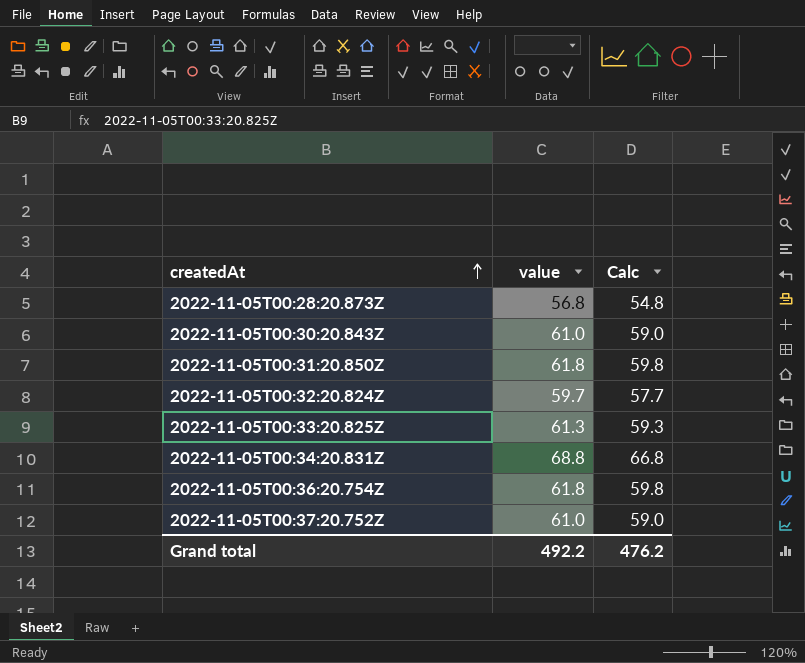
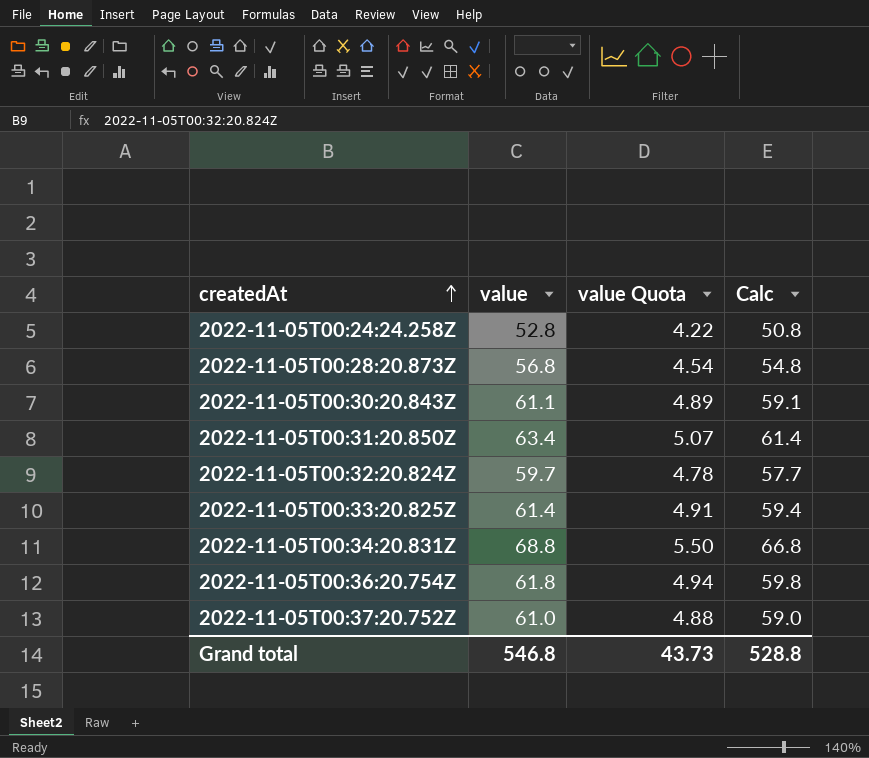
column value Quota | formula: none -> [value] * 0.08
row 2022-11-05T00:24:24.258Z: none -> 52.8 | 4.22 | 50.8
2022-11-05T00:30:20.843Z | value: 61.0 -> 61.1
2022-11-05T00:30:20.843Z | Calc: 59.0 -> 59.1
2022-11-05T00:31:20.850Z | value: 61.8 -> 63.4
2022-11-05T00:31:20.850Z | Calc: 59.8 -> 61.4
2022-11-05T00:33:20.825Z | value: 61.3 -> 61.4
2022-11-05T00:33:20.825Z | Calc: 59.3 -> 59.4
Grand total | value: 492.2 -> 546.8
Grand total | Calc: 476.2 -> 528.8

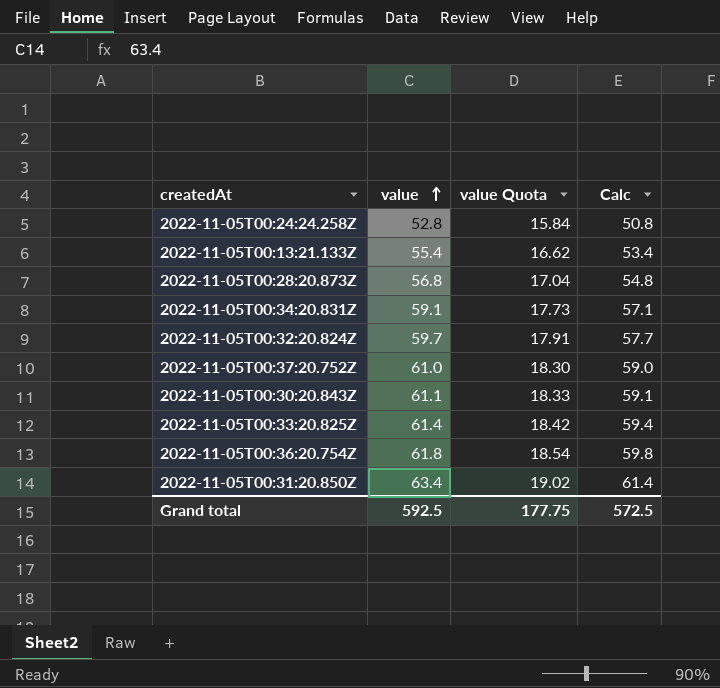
row order: createdAt ascending -> value ascending
column value Quota | formula: [value] * 0.08 -> [value] * 0.3
row 2022-11-05T00:13:21.133Z: none -> 55.4 | 16.62 | 53.4
2022-11-05T00:34:20.831Z | value: 68.8 -> 59.1
2022-11-05T00:34:20.831Z | Calc: 66.8 -> 57.1
Grand total | value: 546.8 -> 592.5
Grand total | value Quota: 43.73 -> 177.75
Grand total | Calc: 528.8 -> 572.5

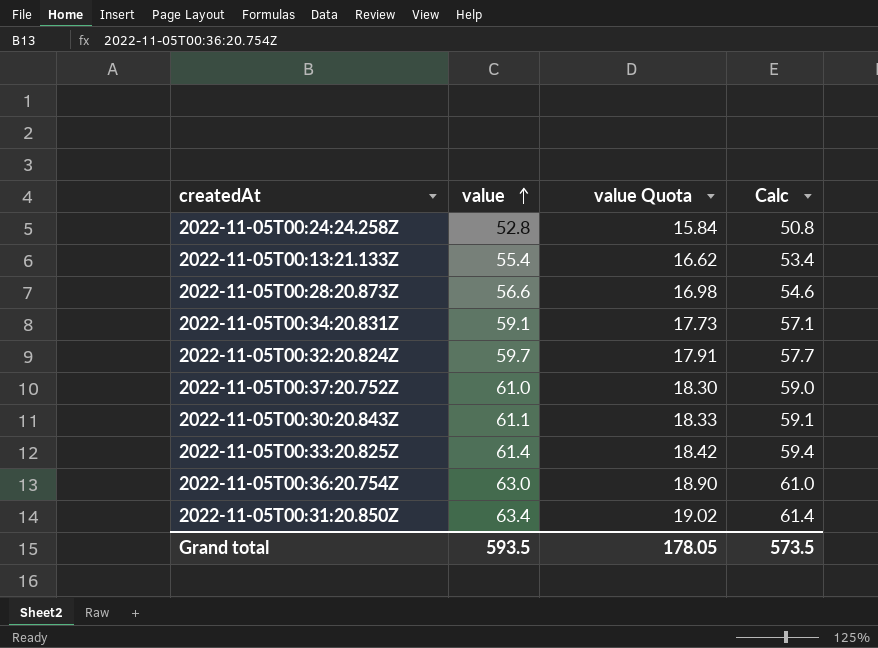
2022-11-05T00:28:20.873Z | value: 56.8 -> 56.6
2022-11-05T00:28:20.873Z | value Quota: 17.04 -> 16.98
2022-11-05T00:28:20.873Z | Calc: 54.8 -> 54.6
2022-11-05T00:36:20.754Z | value: 61.8 -> 63.0
2022-11-05T00:36:20.754Z | value Quota: 18.54 -> 18.90
2022-11-05T00:36:20.754Z | Calc: 59.8 -> 61.0
Grand total | value: 592.5 -> 593.5
Grand total | value Quota: 177.75 -> 178.05
Grand total | Calc: 572.5 -> 573.5

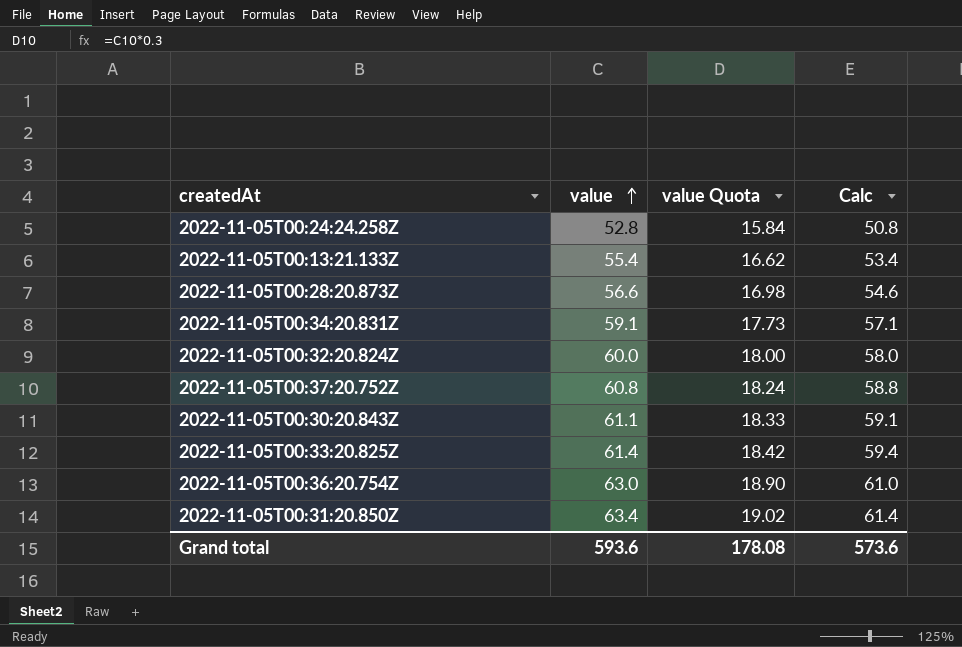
2022-11-05T00:32:20.824Z | value: 59.7 -> 60.0
2022-11-05T00:32:20.824Z | value Quota: 17.91 -> 18.00
2022-11-05T00:32:20.824Z | Calc: 57.7 -> 58.0
2022-11-05T00:37:20.752Z | value: 61.0 -> 60.8
2022-11-05T00:37:20.752Z | value Quota: 18.30 -> 18.24
2022-11-05T00:37:20.752Z | Calc: 59.0 -> 58.8
Grand total | value: 593.5 -> 593.6
Grand total | value Quota: 178.05 -> 178.08
Grand total | Calc: 573.5 -> 573.6

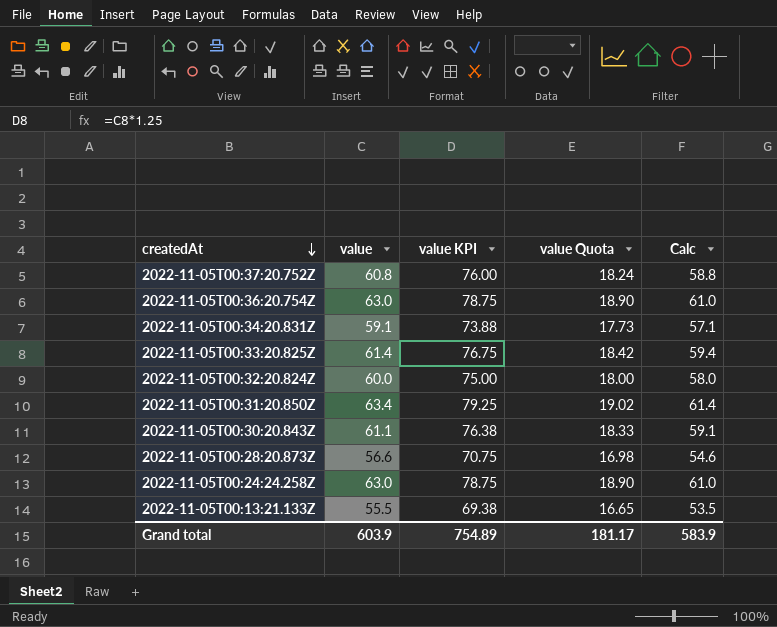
row order: value ascending -> createdAt descending
column value KPI | formula: none -> [value] * 1.25
2022-11-05T00:24:24.258Z | value: 52.8 -> 63.0
2022-11-05T00:24:24.258Z | value Quota: 15.84 -> 18.90
2022-11-05T00:24:24.258Z | Calc: 50.8 -> 61.0
2022-11-05T00:13:21.133Z | value: 55.4 -> 55.5
2022-11-05T00:13:21.133Z | value Quota: 16.62 -> 16.65
2022-11-05T00:13:21.133Z | Calc: 53.4 -> 53.5
Grand total | value: 593.6 -> 603.9
Grand total | value Quota: 178.08 -> 181.17
Grand total | Calc: 573.6 -> 583.9

